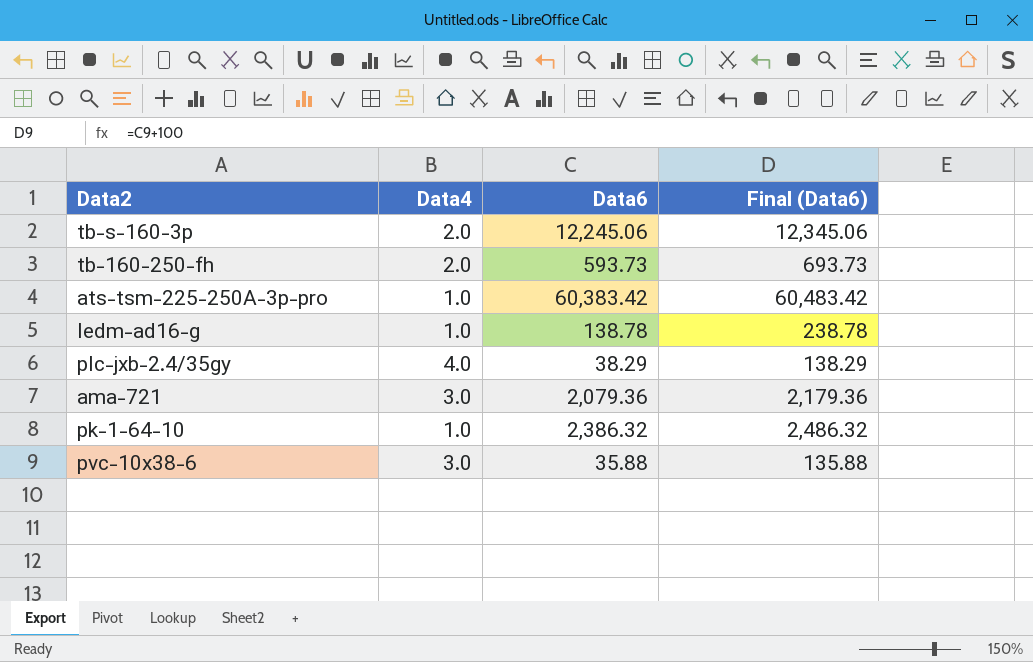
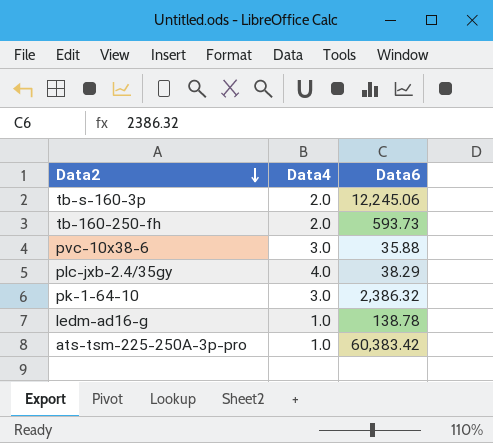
row order: none -> Data2 descending
column Final (Data6) | formula: [Data6] + 100 -> none
row ama-721: 3.0 | 2,079.36 | 2,179.36 -> none
pk-1-64-10 | Data4: 1.0 -> 3.0

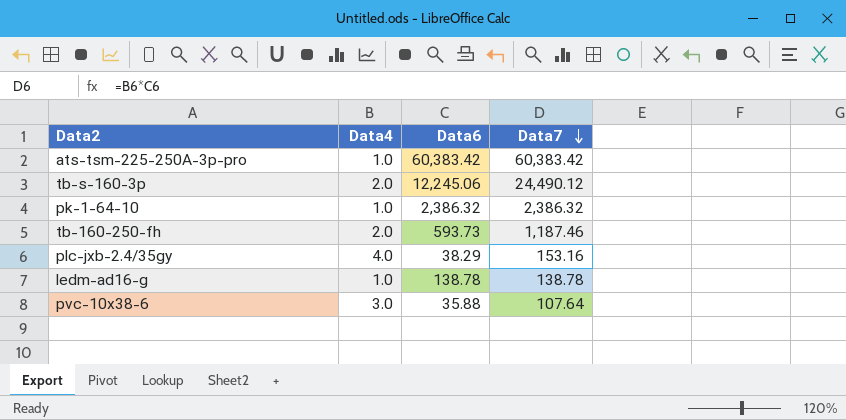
row order: Data2 descending -> Data7 descending
column Data7 | formula: none -> [Data4] * [Data6]
pk-1-64-10 | Data4: 3.0 -> 1.0

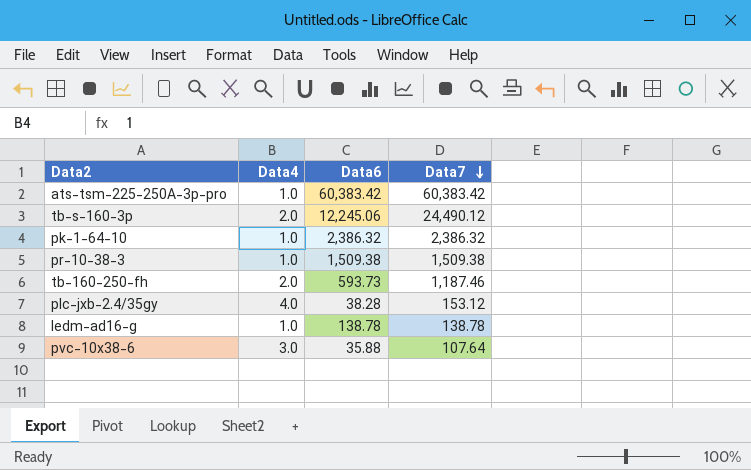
row pr-10-38-3: none -> 1.0 | 1,509.38 | 1,509.38
plc-jxb-2.4/35gy | Data6: 38.29 -> 38.28
plc-jxb-2.4/35gy | Data7: 153.16 -> 153.12

